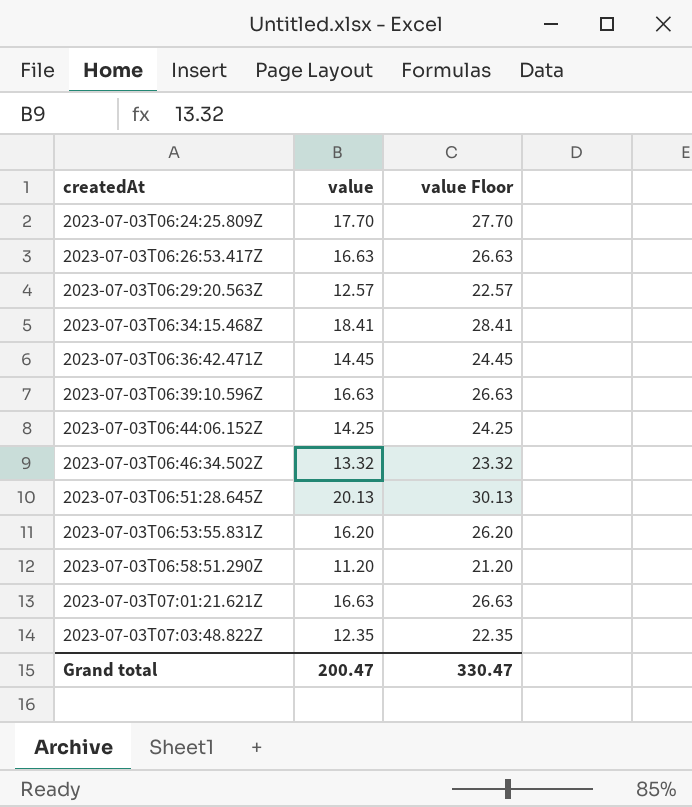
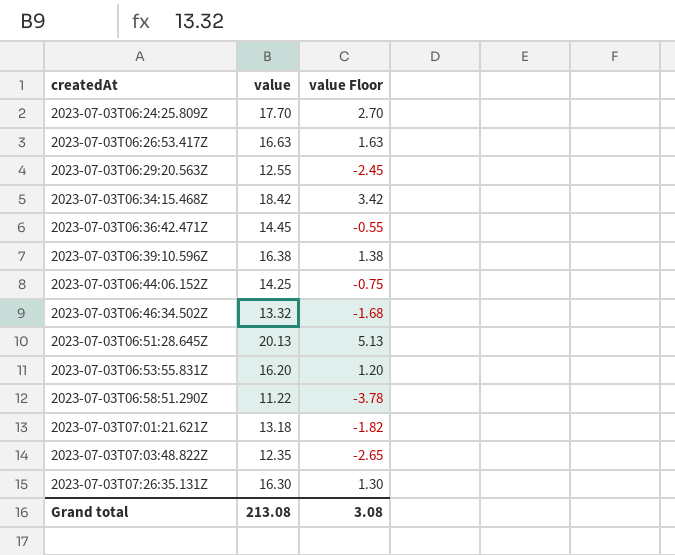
column value Floor | formula: [value] + 10 -> [value] - 15
2023-07-03T06:29:20.563Z | value: 12.57 -> 12.55
2023-07-03T06:34:15.468Z | value: 18.41 -> 18.42
2023-07-03T06:39:10.596Z | value: 16.63 -> 16.38
2023-07-03T06:58:51.290Z | value: 11.20 -> 11.22
2023-07-03T07:01:21.621Z | value: 16.63 -> 13.18
row 2023-07-03T07:26:35.131Z: none -> 16.30 | 1.30
Grand total | value: 200.47 -> 213.08
Grand total | value Floor: 330.47 -> 3.08

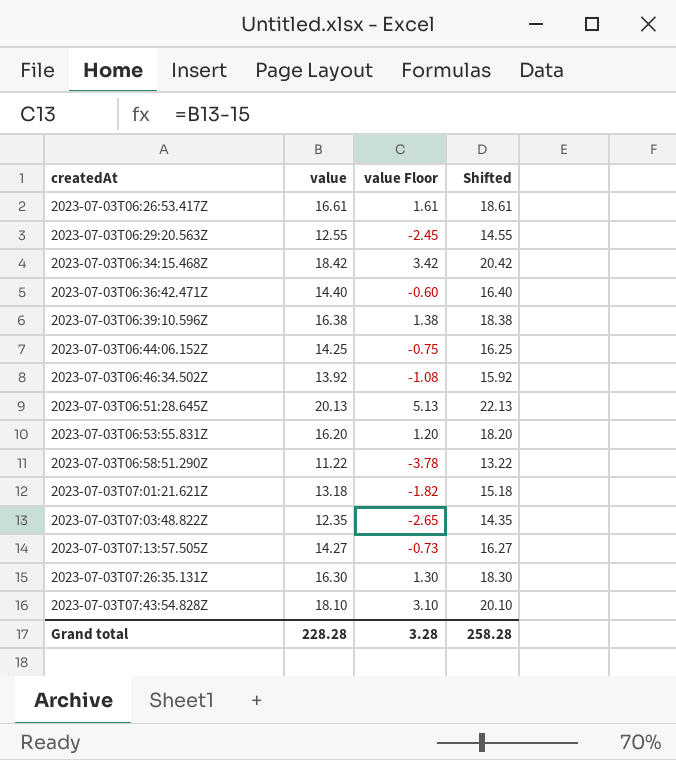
column Shifted | formula: none -> [value] + 2
row 2023-07-03T06:24:25.809Z: 17.70 | 2.70 -> none
2023-07-03T06:26:53.417Z | value: 16.63 -> 16.61
2023-07-03T06:26:53.417Z | value Floor: 1.63 -> 1.61
2023-07-03T06:36:42.471Z | value: 14.45 -> 14.40
2023-07-03T06:36:42.471Z | value Floor: -0.55 -> -0.60
2023-07-03T06:46:34.502Z | value: 13.32 -> 13.92
2023-07-03T06:46:34.502Z | value Floor: -1.68 -> -1.08
row 2023-07-03T07:13:57.505Z: none -> 14.27 | -0.73 | 16.27
row 2023-07-03T07:43:54.828Z: none -> 18.10 | 3.10 | 20.10
Grand total | value: 213.08 -> 228.28
Grand total | value Floor: 3.08 -> 3.28

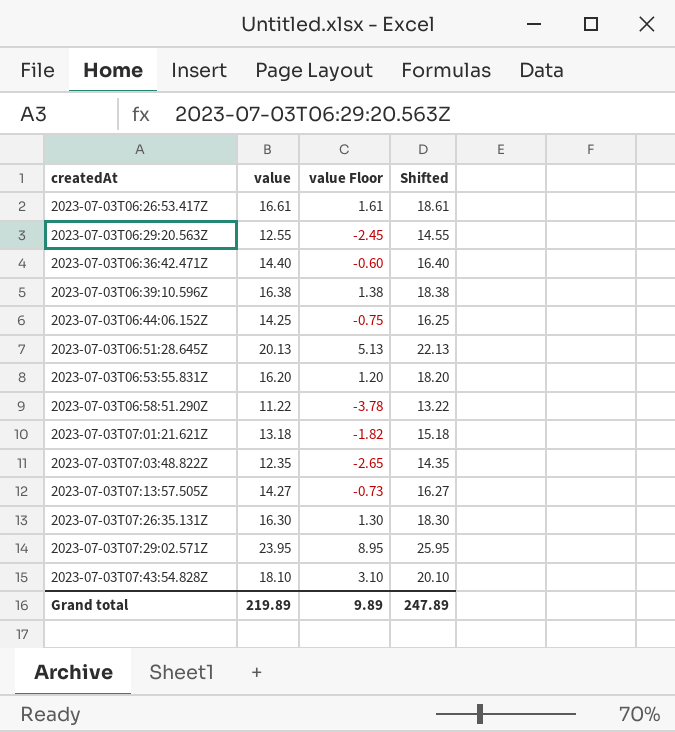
row 2023-07-03T06:34:15.468Z: 18.42 | 3.42 | 20.42 -> none
row 2023-07-03T06:46:34.502Z: 13.92 | -1.08 | 15.92 -> none
row 2023-07-03T07:29:02.571Z: none -> 23.95 | 8.95 | 25.95
Grand total | value: 228.28 -> 219.89
Grand total | value Floor: 3.28 -> 9.89
Grand total | Shifted: 258.28 -> 247.89

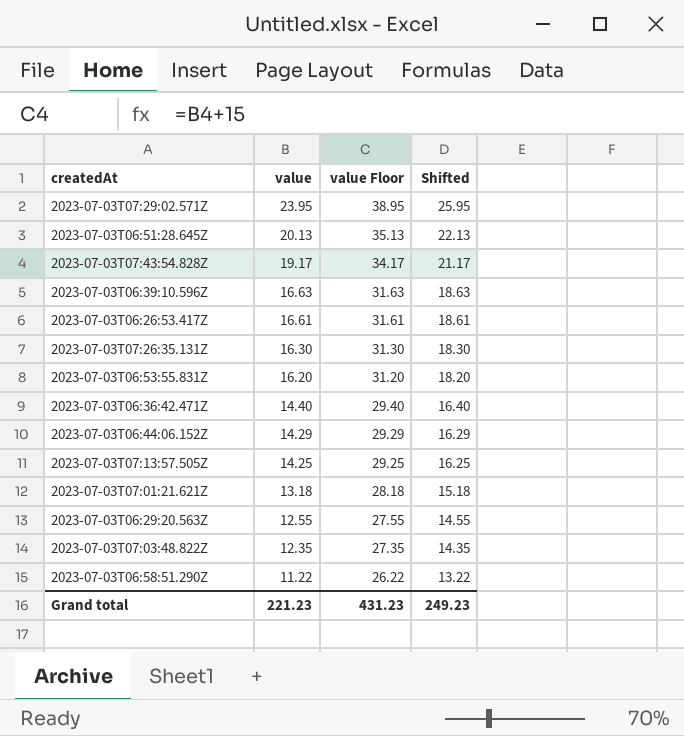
row order: createdAt ascending -> value descending
column value Floor | formula: [value] - 15 -> [value] + 15
2023-07-03T07:43:54.828Z | value: 18.10 -> 19.17
2023-07-03T07:43:54.828Z | Shifted: 20.10 -> 21.17
2023-07-03T06:39:10.596Z | value: 16.38 -> 16.63
2023-07-03T06:39:10.596Z | Shifted: 18.38 -> 18.63
2023-07-03T06:44:06.152Z | value: 14.25 -> 14.29
2023-07-03T06:44:06.152Z | Shifted: 16.25 -> 16.29
2023-07-03T07:13:57.505Z | value: 14.27 -> 14.25
2023-07-03T07:13:57.505Z | Shifted: 16.27 -> 16.25
Grand total | value: 219.89 -> 221.23
Grand total | value Floor: 9.89 -> 431.23
Grand total | Shifted: 247.89 -> 249.23

